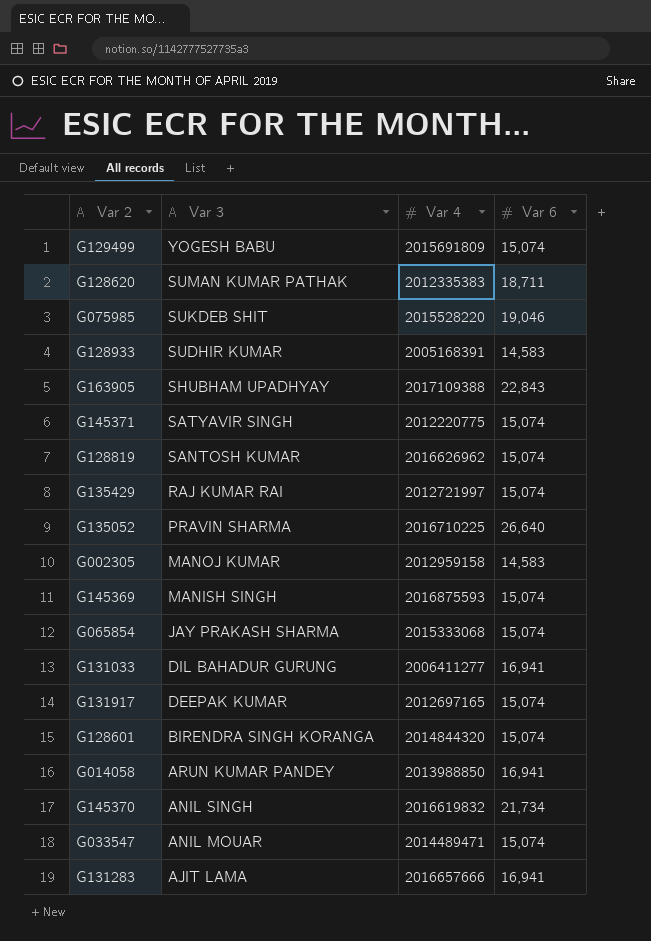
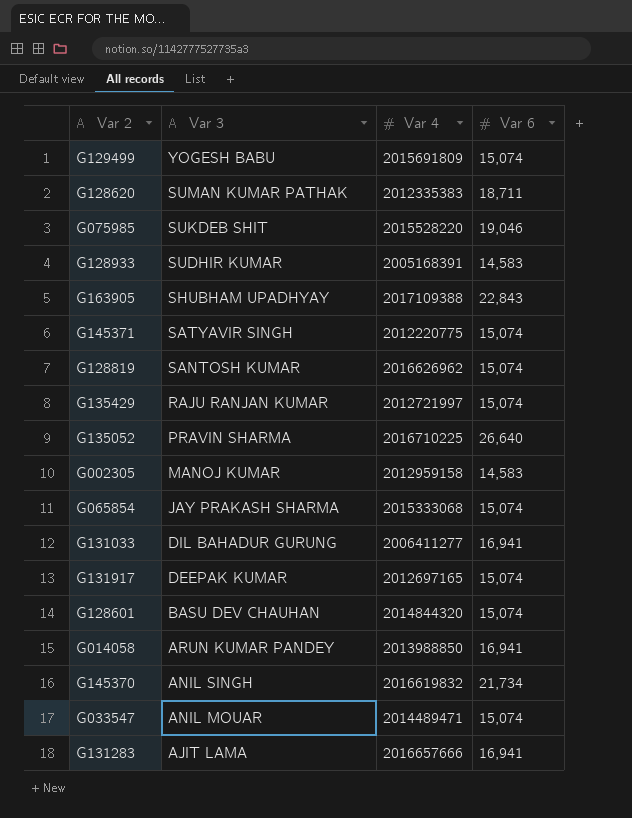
row G145369: MANISH SINGH | 2016875593 | 15,074 -> none
G135429 | Var 3: RAJ KUMAR RAI -> RAJU RANJAN KUMAR
G128601 | Var 3: BIRENDRA SINGH KORANGA -> BASU DEV CHAUHAN

